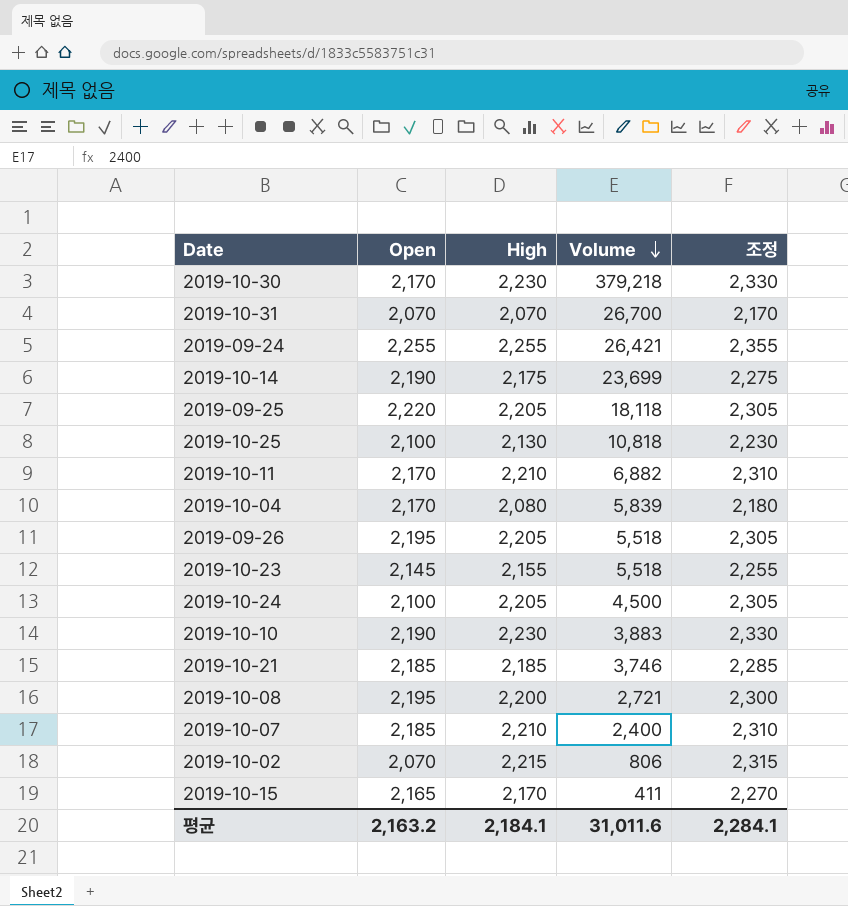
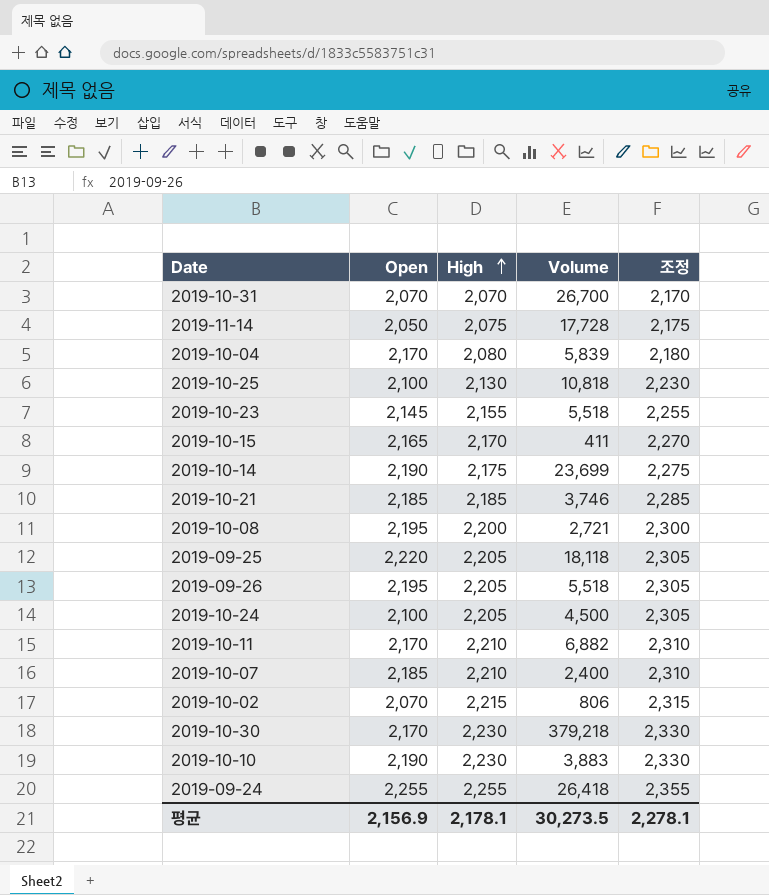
row order: Volume descending -> High ascending
row 2019-11-14: none -> 2,050 | 2,075 | 17,728 | 2,175
2019-09-24 | Volume: 26,421 -> 26,418
평균 | Open: 2,163.2 -> 2,156.9
평균 | High: 2,184.1 -> 2,178.1
평균 | Volume: 31,011.6 -> 30,273.5
평균 | 조정: 2,284.1 -> 2,278.1

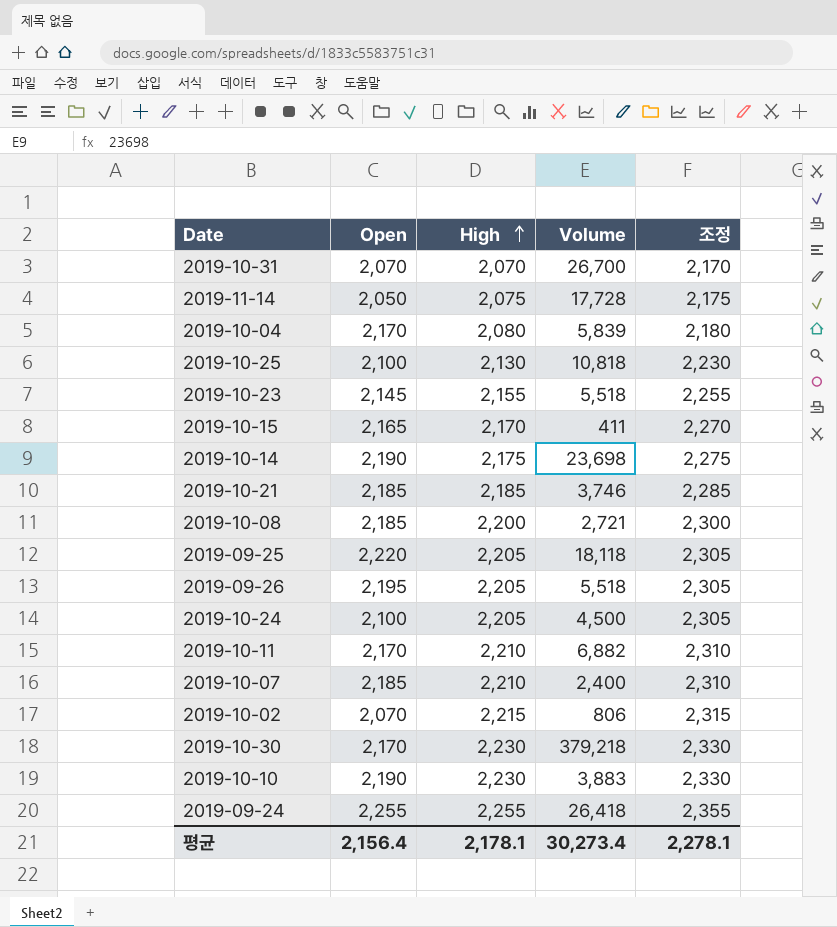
2019-10-14 | Volume: 23,699 -> 23,698
2019-10-08 | Open: 2,195 -> 2,185
평균 | Open: 2,156.9 -> 2,156.4
평균 | Volume: 30,273.5 -> 30,273.4

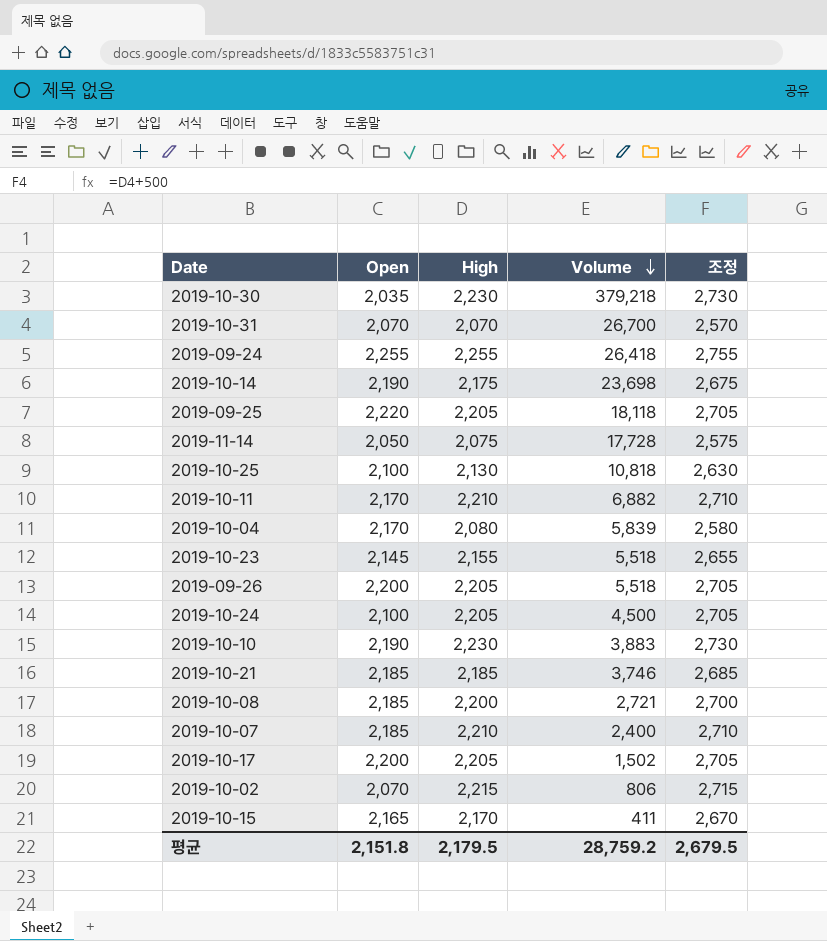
row order: High ascending -> Volume descending
column 조정 | formula: [High] + 100 -> [High] + 500
2019-10-30 | Open: 2,170 -> 2,035
2019-09-26 | Open: 2,195 -> 2,200
row 2019-10-17: none -> 2,200 | 2,205 | 1,502 | 2,705
평균 | Open: 2,156.4 -> 2,151.8
평균 | High: 2,178.1 -> 2,179.5
평균 | Volume: 30,273.4 -> 28,759.2
평균 | 조정: 2,278.1 -> 2,679.5

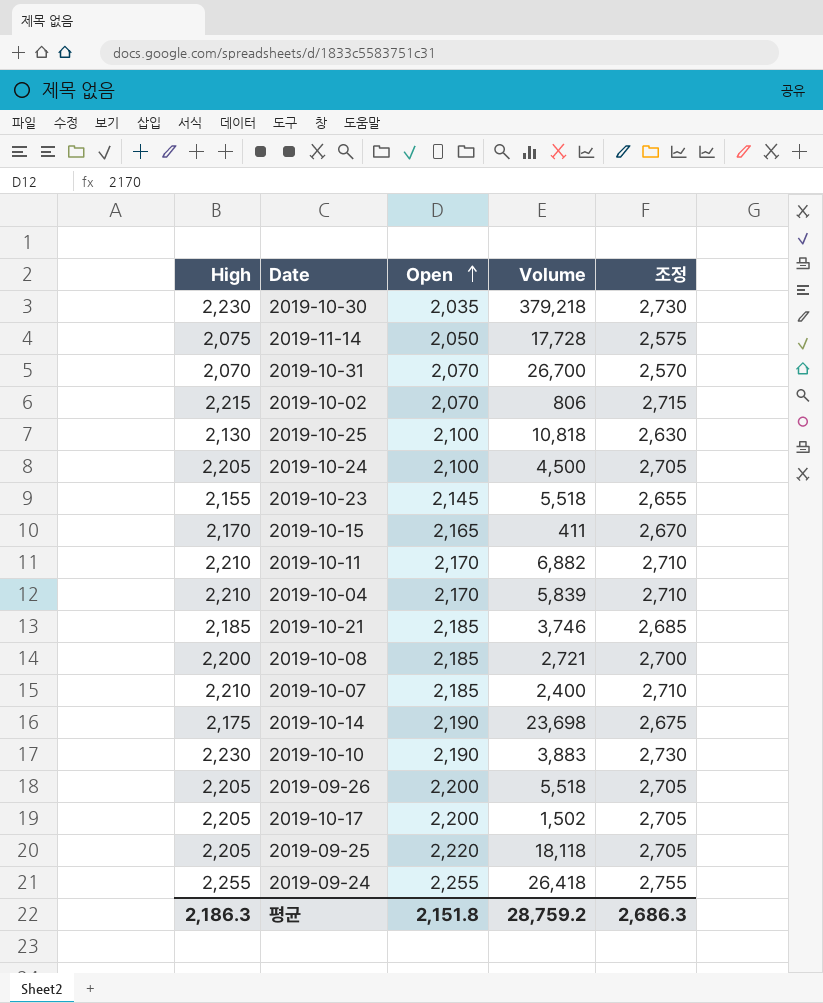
row order: Volume descending -> Open ascending
column High | position: 3 -> 1
2019-10-04 | High: 2,080 -> 2,210
2019-10-04 | 조정: 2,580 -> 2,710
평균 | High: 2,179.5 -> 2,186.3
평균 | 조정: 2,679.5 -> 2,686.3

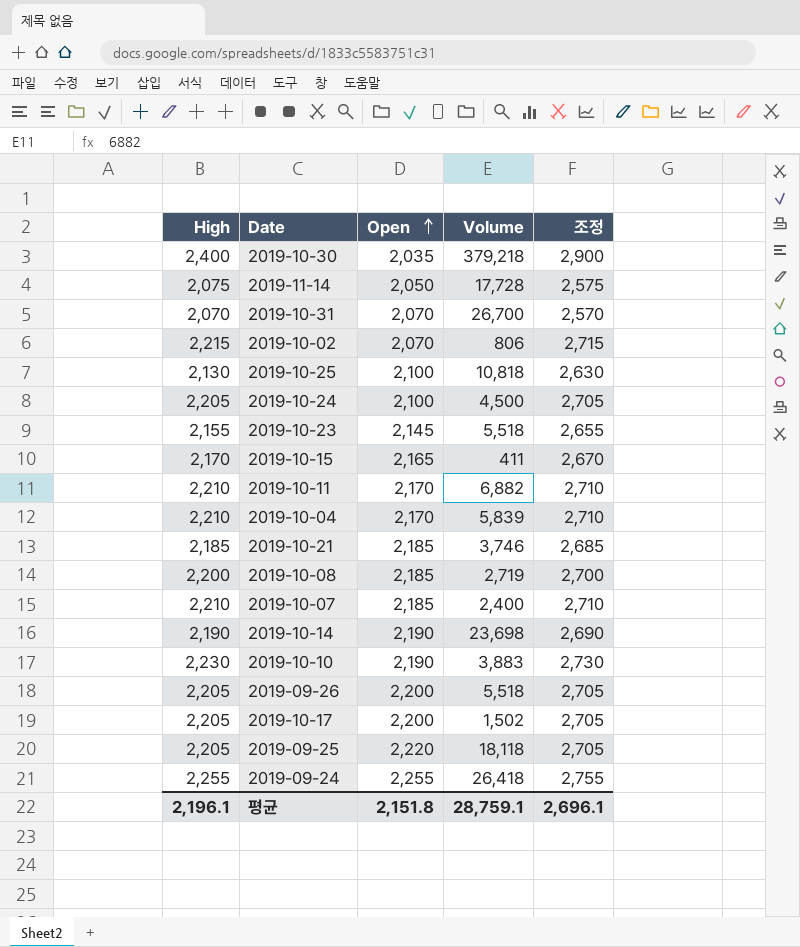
2019-10-30 | High: 2,230 -> 2,400
2019-10-30 | 조정: 2,730 -> 2,900
2019-10-08 | Volume: 2,721 -> 2,719
2019-10-14 | High: 2,175 -> 2,190
2019-10-14 | 조정: 2,675 -> 2,690
평균 | High: 2,186.3 -> 2,196.1
평균 | Volume: 28,759.2 -> 28,759.1
평균 | 조정: 2,686.3 -> 2,696.1

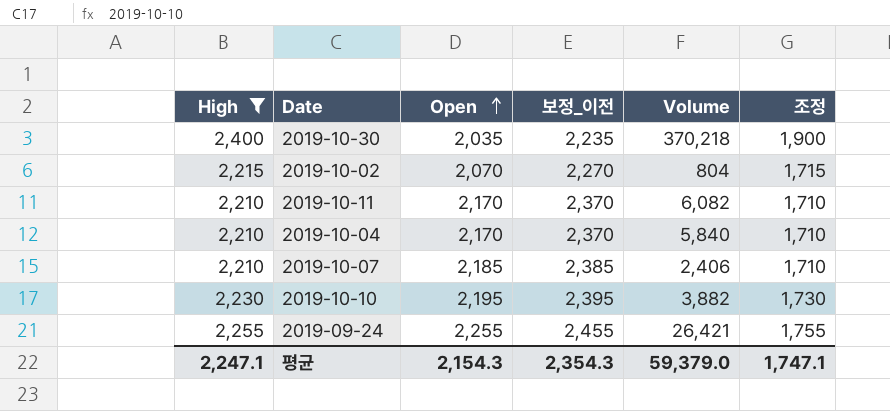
filter: none -> High >= 2,210
column 보정_이전 | formula: none -> [Open] + 200
column 조정 | formula: [High] + 500 -> [High] - 500
2019-10-30 | Volume: 379,218 -> 370,218
2019-10-02 | Volume: 806 -> 804
2019-10-11 | Volume: 6,882 -> 6,082
2019-10-04 | Volume: 5,839 -> 5,840
2019-10-07 | Volume: 2,400 -> 2,406
2019-10-10 | Open: 2,190 -> 2,195
2019-10-10 | Volume: 3,883 -> 3,882
2019-09-24 | Volume: 26,418 -> 26,421
평균 | High: 2,196.1 -> 2,247.1
평균 | Open: 2,151.8 -> 2,154.3
평균 | Volume: 28,759.1 -> 59,379.0
평균 | 조정: 2,696.1 -> 1,747.1

